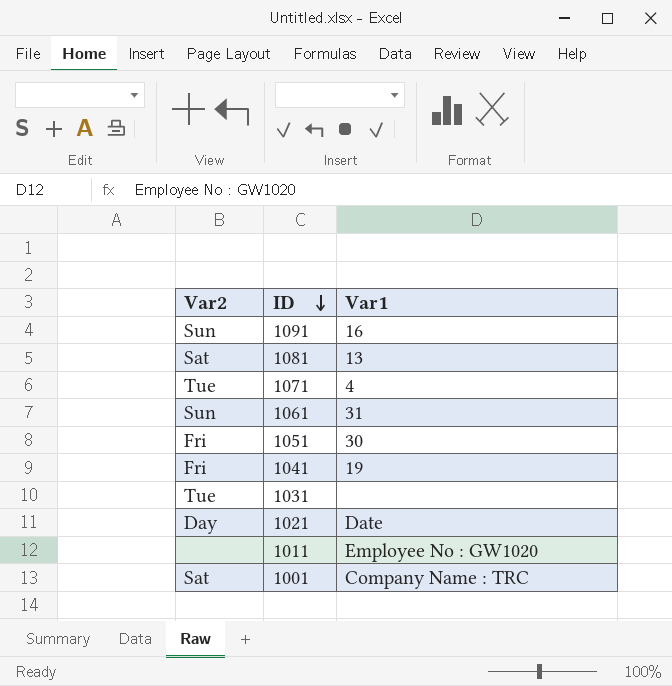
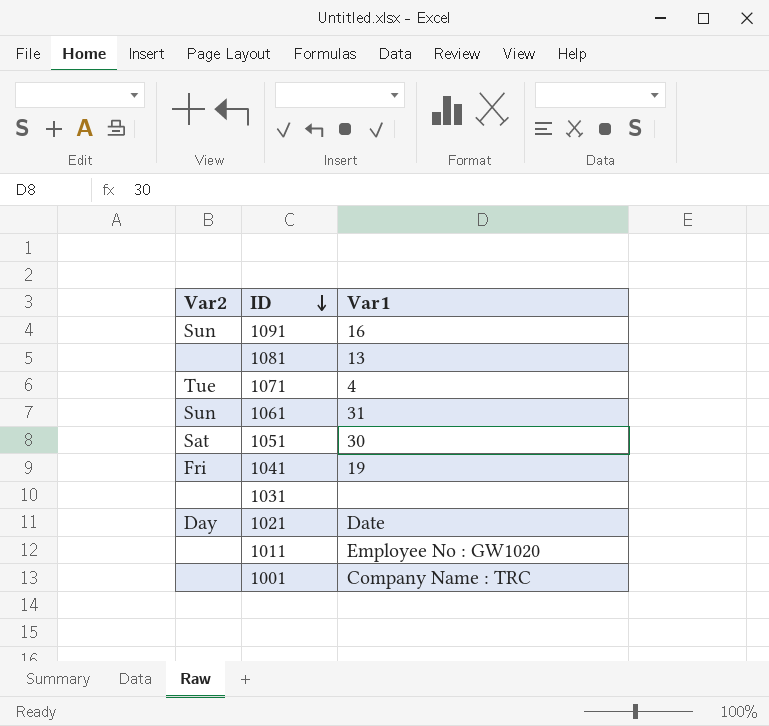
1081 | Var2: Sat -> none
1051 | Var2: Fri -> Sat
1031 | Var2: Tue -> none
1001 | Var2: Sat -> none

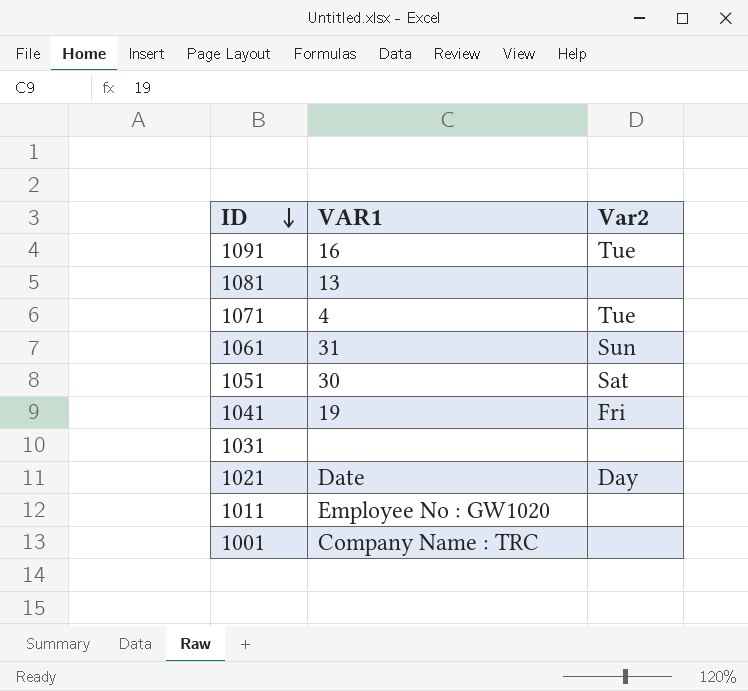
column name: Var1 -> VAR1
column Var2 | position: 1 -> 3
1091 | Var2: Sun -> Tue

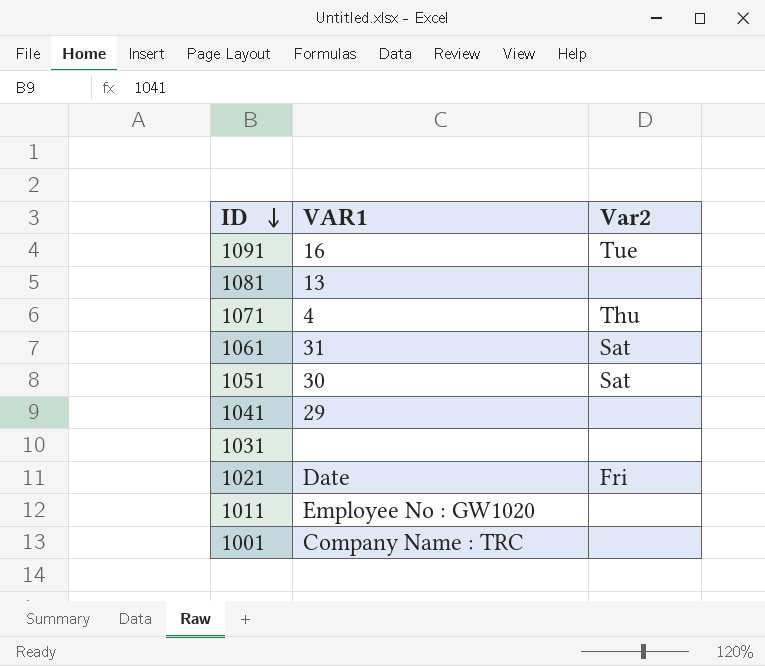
1071 | Var2: Tue -> Thu
1061 | Var2: Sun -> Sat
1041 | VAR1: 19 -> 29
1041 | Var2: Fri -> none
1021 | Var2: Day -> Fri

